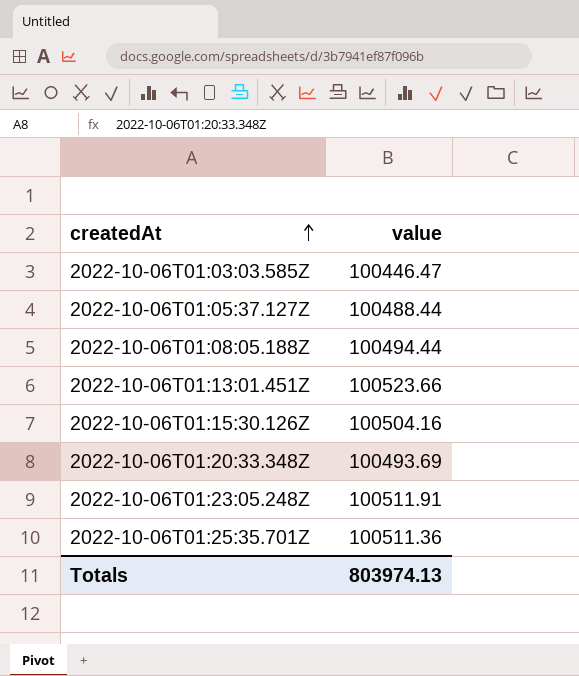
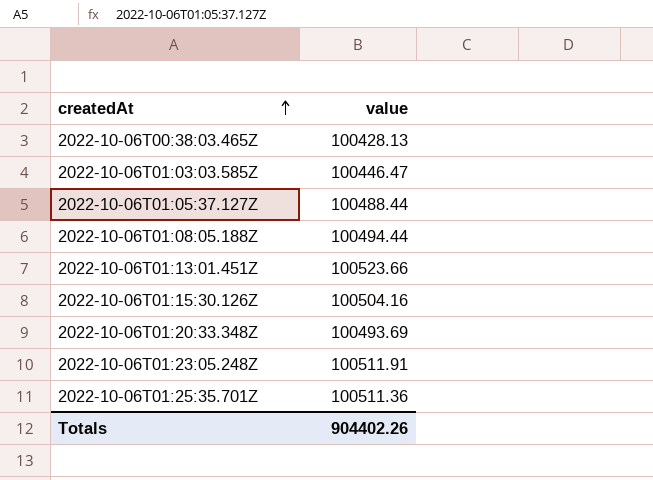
row 2022-10-06T00:38:03.465Z: none -> 100428.13
Totals | value: 803974.13 -> 904402.26

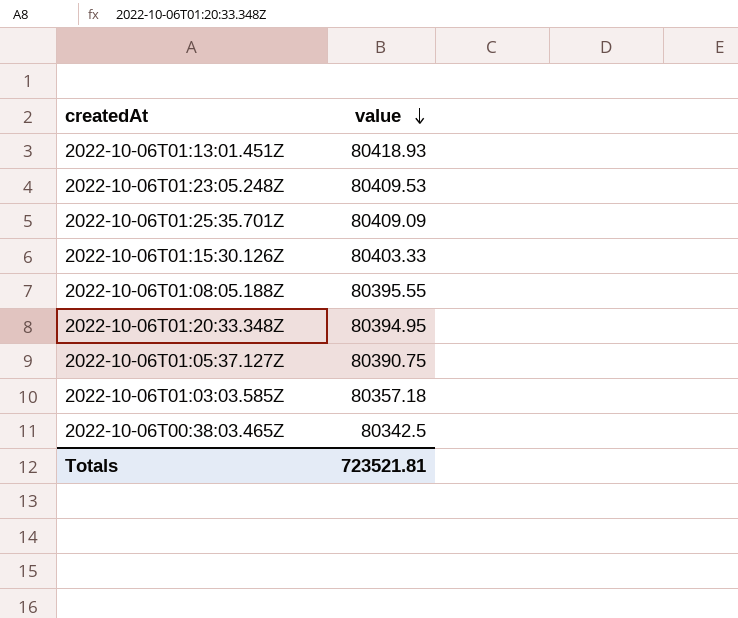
row order: createdAt ascending -> value descending
2022-10-06T01:13:01.451Z | value: 100523.66 -> 80418.93
2022-10-06T01:23:05.248Z | value: 100511.91 -> 80409.53
2022-10-06T01:25:35.701Z | value: 100511.36 -> 80409.09
2022-10-06T01:15:30.126Z | value: 100504.16 -> 80403.33
2022-10-06T01:08:05.188Z | value: 100494.44 -> 80395.55
2022-10-06T01:20:33.348Z | value: 100493.69 -> 80394.95
2022-10-06T01:05:37.127Z | value: 100488.44 -> 80390.75
2022-10-06T01:03:03.585Z | value: 100446.47 -> 80357.18
2022-10-06T00:38:03.465Z | value: 100428.13 -> 80342.5
Totals | value: 904402.26 -> 723521.81

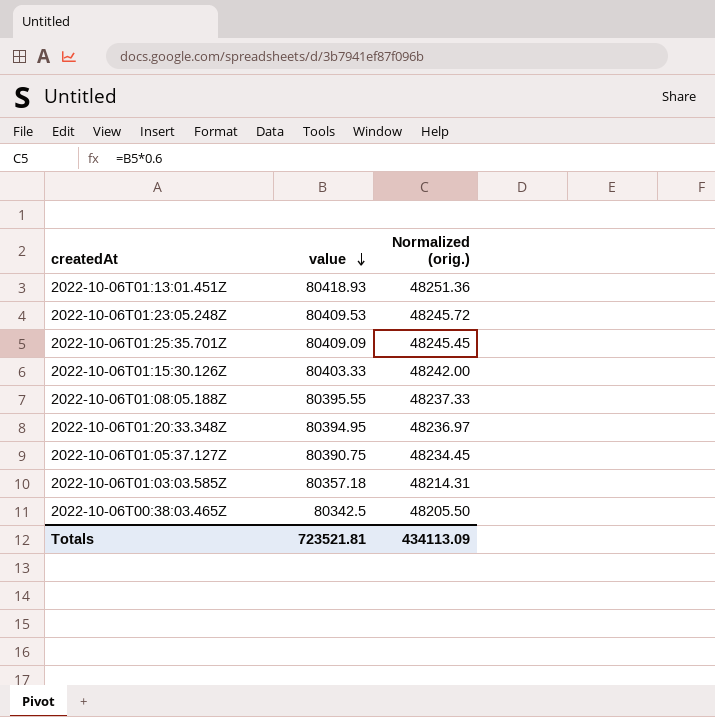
column Normalized (orig.) | formula: none -> [value] * 0.6

